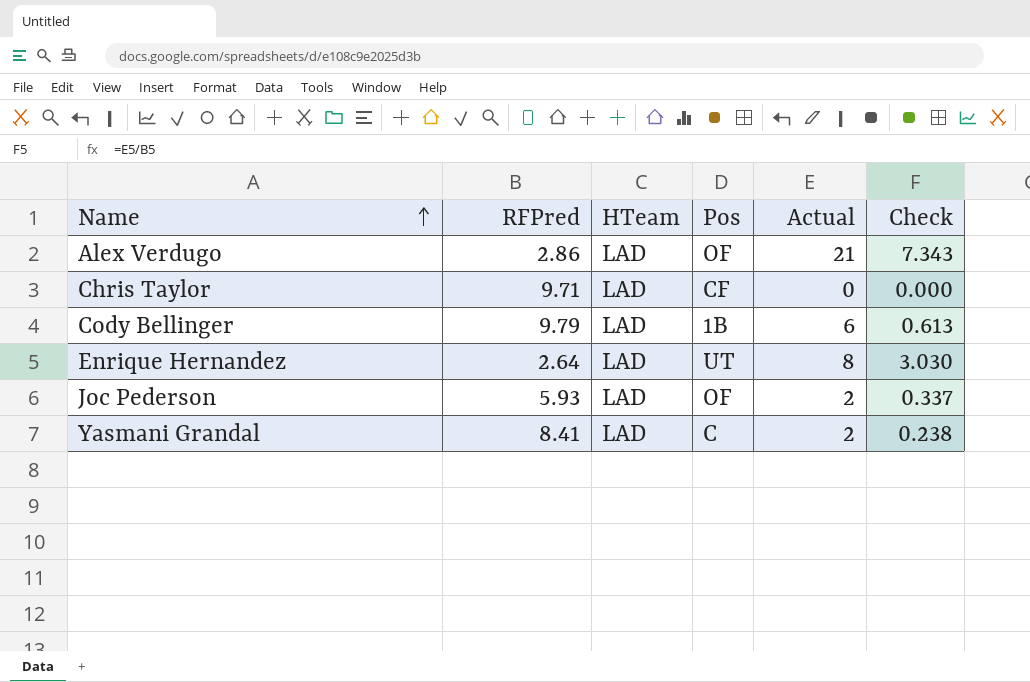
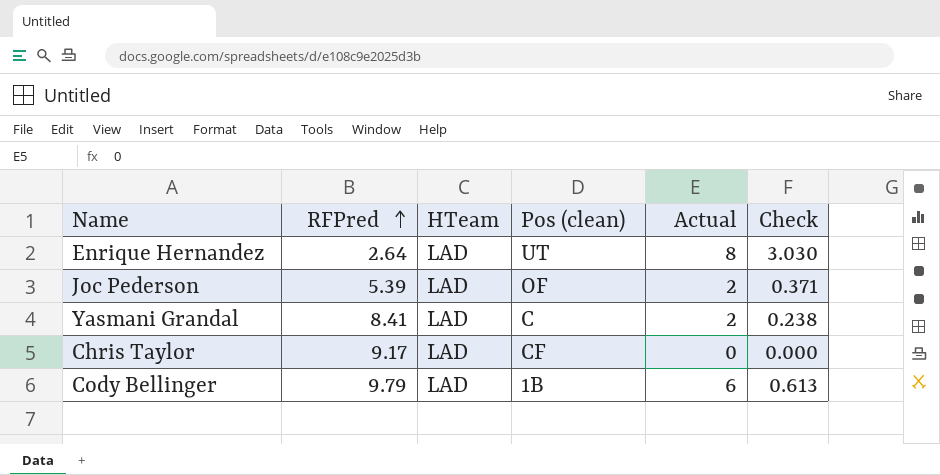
row order: Name ascending -> RFPred ascending
column name: Pos -> Pos (clean)
row Alex Verdugo: 2.86 | LAD | OF | 21 | 7.343 -> none
Joc Pederson | RFPred: 5.93 -> 5.39
Joc Pederson | Check: 0.337 -> 0.371
Chris Taylor | RFPred: 9.71 -> 9.17

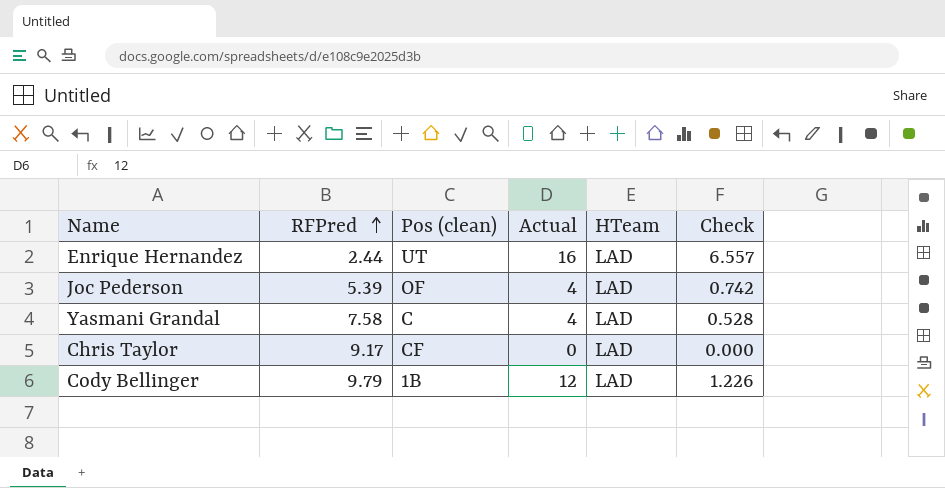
column HTeam | position: 3 -> 5
Enrique Hernandez | RFPred: 2.64 -> 2.44
Enrique Hernandez | Actual: 8 -> 16
Enrique Hernandez | Check: 3.030 -> 6.557
Joc Pederson | Actual: 2 -> 4
Joc Pederson | Check: 0.371 -> 0.742
Yasmani Grandal | RFPred: 8.41 -> 7.58
Yasmani Grandal | Actual: 2 -> 4
Yasmani Grandal | Check: 0.238 -> 0.528
Cody Bellinger | Actual: 6 -> 12
Cody Bellinger | Check: 0.613 -> 1.226

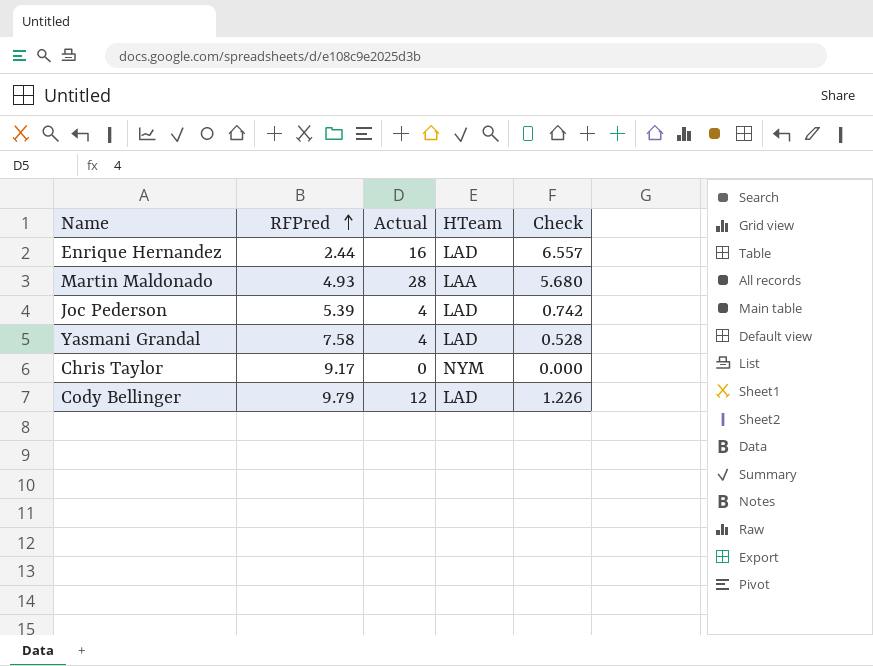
column Pos (clean) | position: 3 -> none
row Martin Maldonado: none -> 4.93 | 28 | LAA | 5.680
Chris Taylor | HTeam: LAD -> NYM

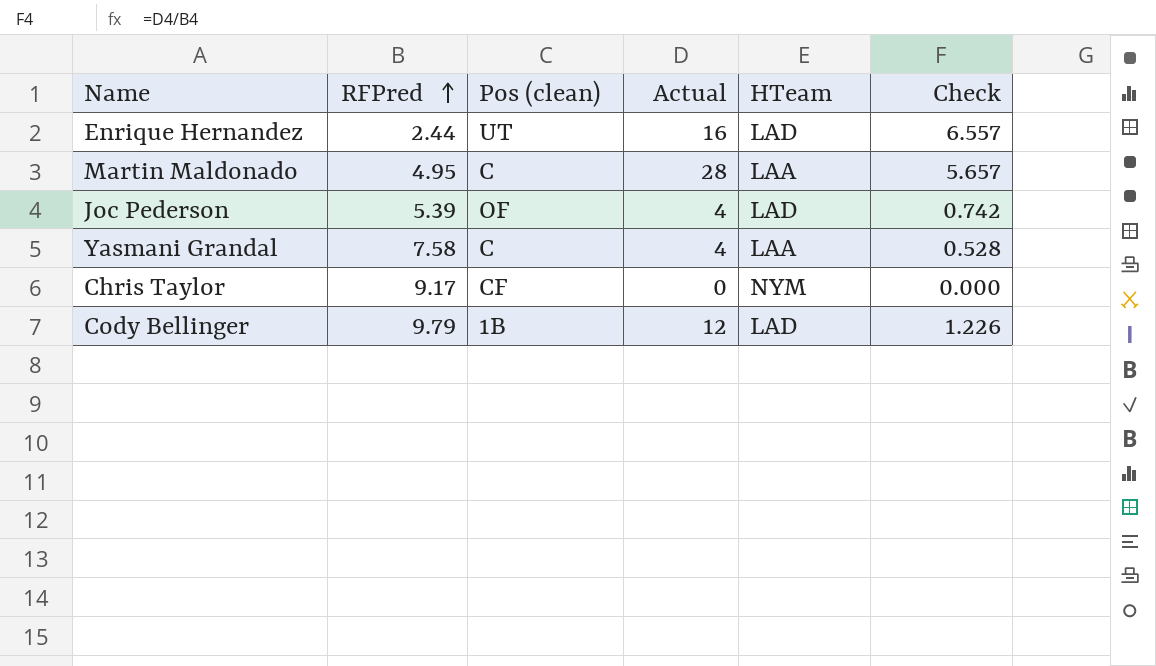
column Pos (clean) | position: none -> 3
Martin Maldonado | RFPred: 4.93 -> 4.95
Martin Maldonado | Check: 5.680 -> 5.657
Yasmani Grandal | HTeam: LAD -> LAA

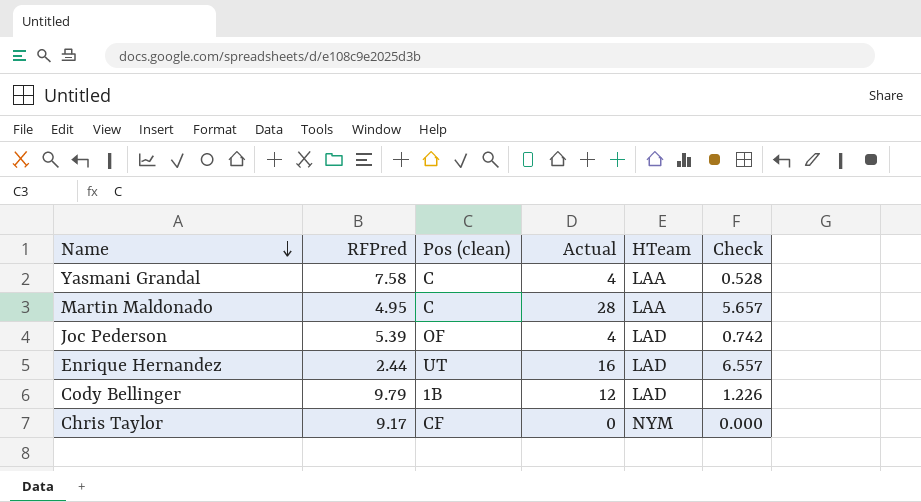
row order: RFPred ascending -> Name descending

